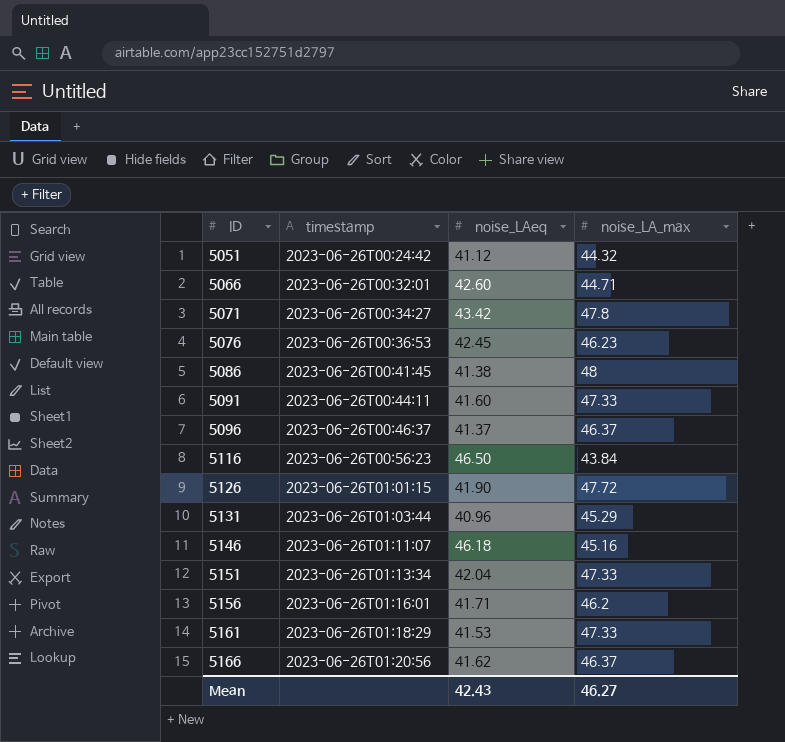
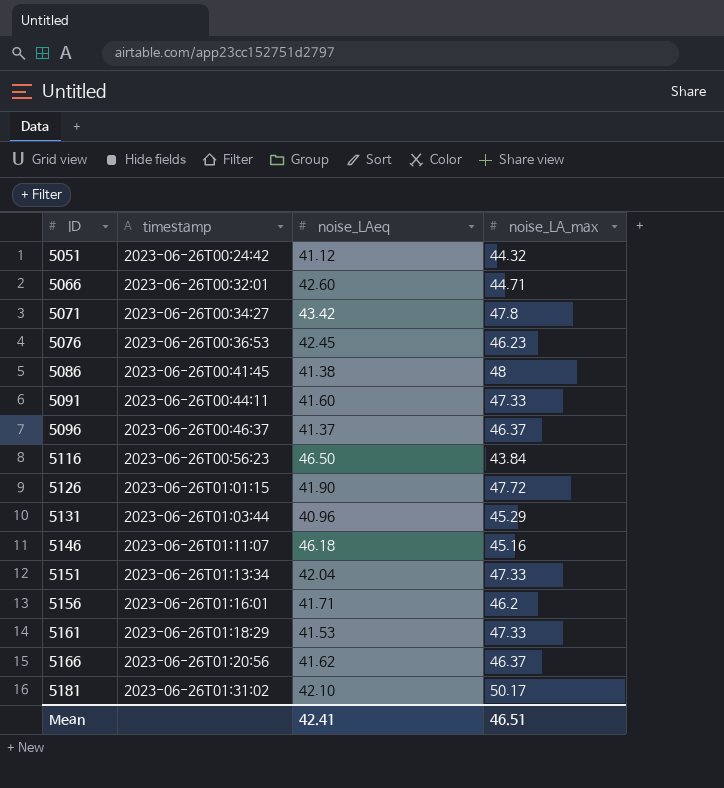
row 5181: none -> 2023-06-26T01:31:02 | 42.10 | 50.17
Mean | noise_LAeq: 42.43 -> 42.41
Mean | noise_LA_max: 46.27 -> 46.51

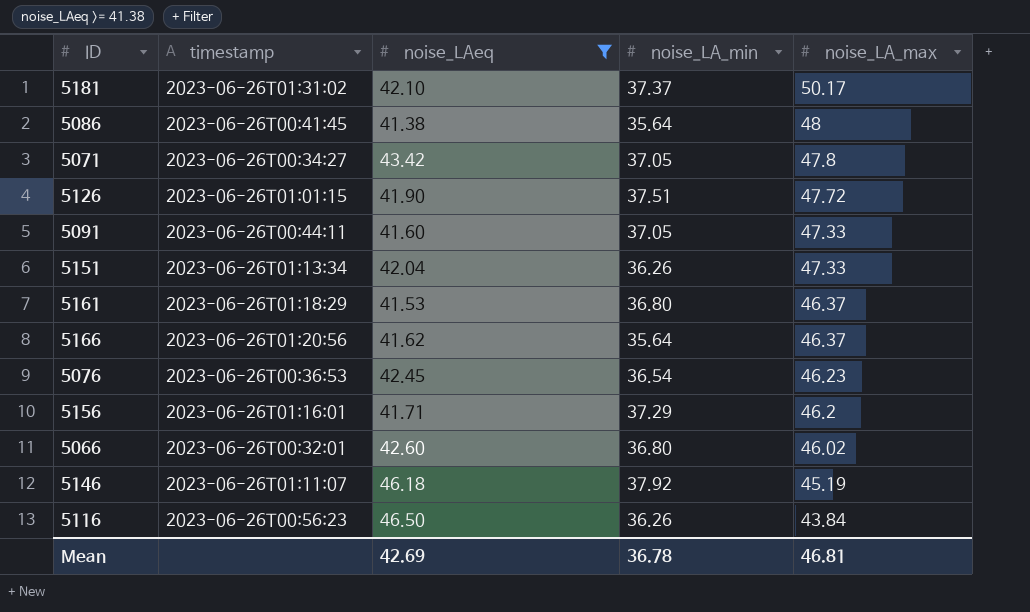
filter: none -> noise_LAeq >= 41.38
row order: ID ascending -> noise_LA_max descending
column noise_LA_min | position: none -> 4
5161 | noise_LA_max: 47.33 -> 46.37
5066 | noise_LA_max: 44.71 -> 46.02
5146 | noise_LA_max: 45.16 -> 45.19
Mean | noise_LAeq: 42.41 -> 42.69
Mean | noise_LA_max: 46.51 -> 46.81

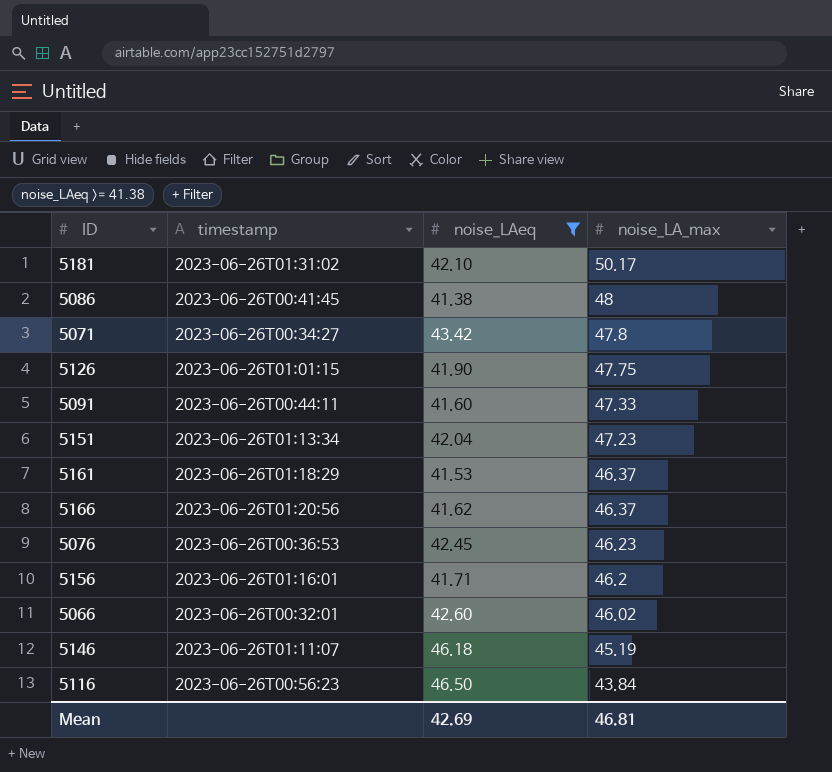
column noise_LA_min | position: 4 -> none
5126 | noise_LA_max: 47.72 -> 47.75
5151 | noise_LA_max: 47.33 -> 47.23

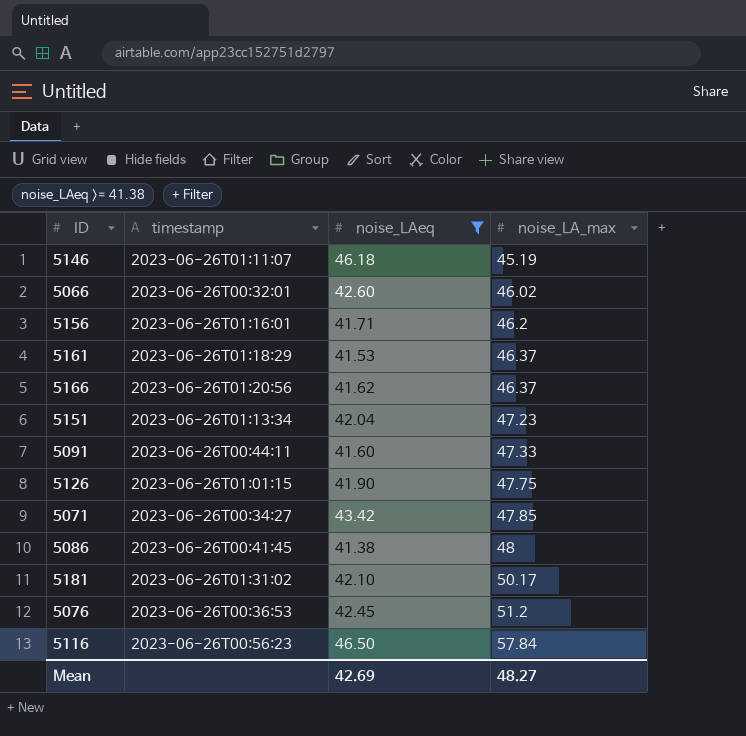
row order: noise_LA_max descending -> noise_LA_max ascending
5071 | noise_LA_max: 47.8 -> 47.85
5076 | noise_LA_max: 46.23 -> 51.2
5116 | noise_LA_max: 43.84 -> 57.84
Mean | noise_LA_max: 46.81 -> 48.27

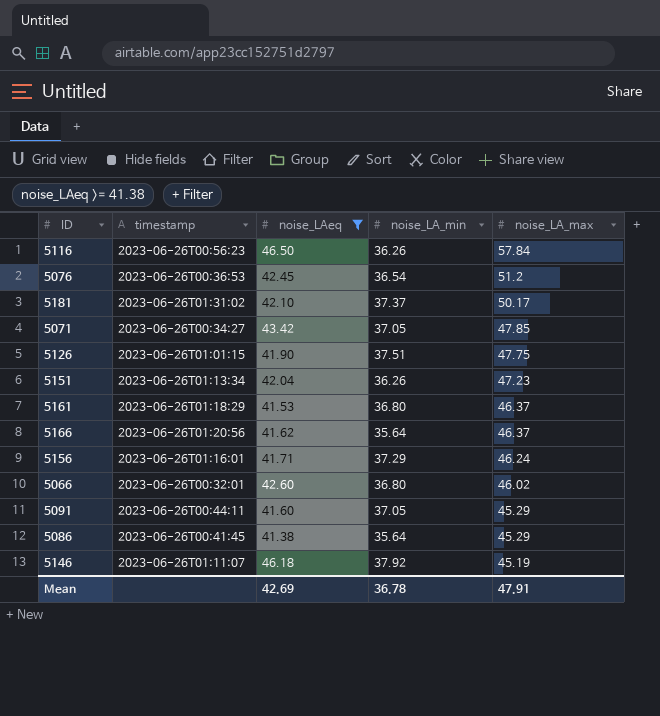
row order: noise_LA_max ascending -> noise_LA_max descending
column noise_LA_min | position: none -> 4
5156 | noise_LA_max: 46.2 -> 46.24
5091 | noise_LA_max: 47.33 -> 45.29
5086 | noise_LA_max: 48 -> 45.29
Mean | noise_LA_max: 48.27 -> 47.91

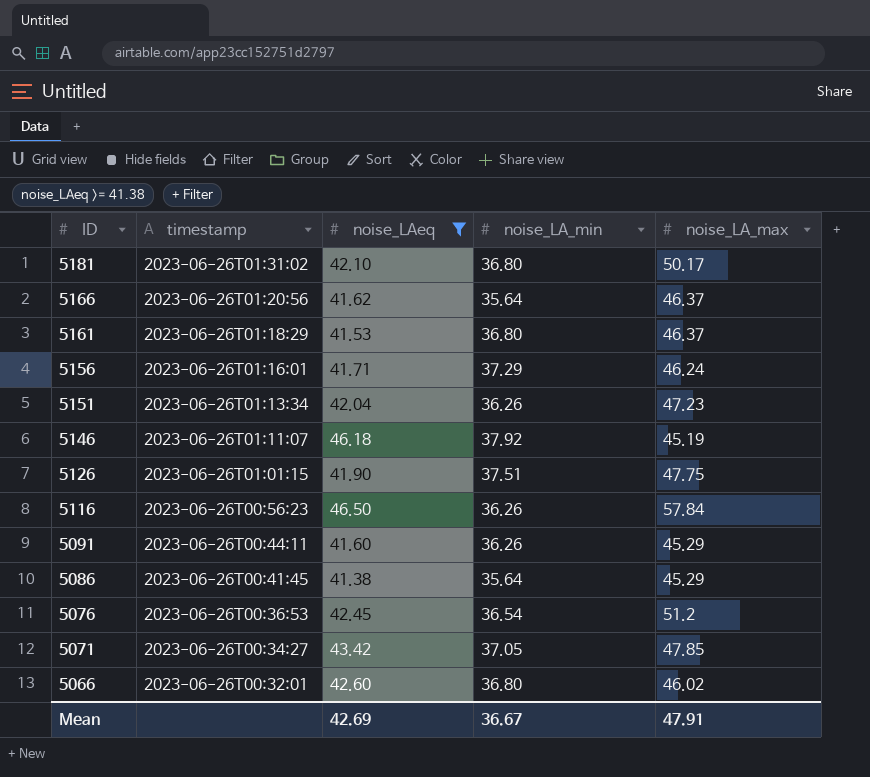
row order: noise_LA_max descending -> ID descending
5181 | noise_LA_min: 37.37 -> 36.80
5091 | noise_LA_min: 37.05 -> 36.26
Mean | noise_LA_min: 36.78 -> 36.67

